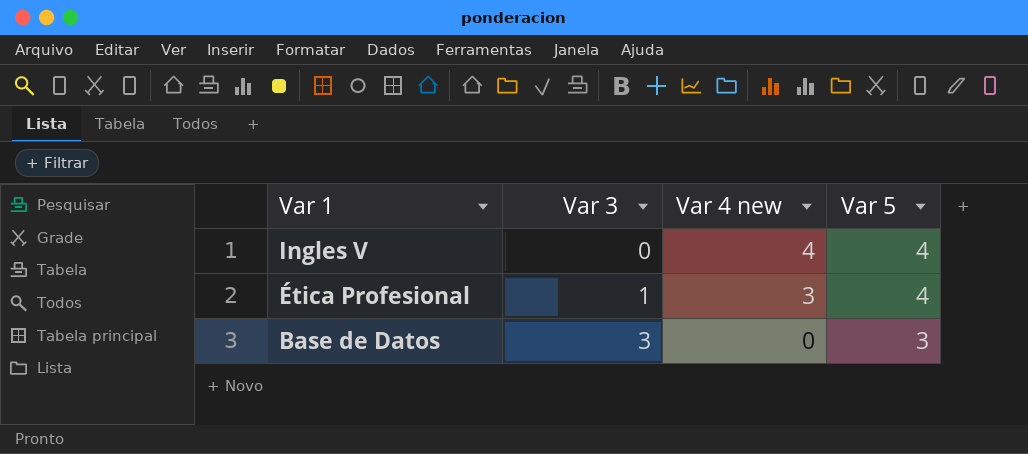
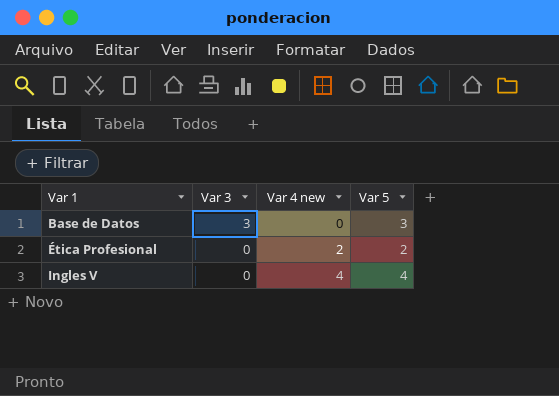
row order: Var 1 descending -> Var 1 ascending
Ética Profesional | Var 3: 1 -> 0
Ética Profesional | Var 4 new: 3 -> 2
Ética Profesional | Var 5: 4 -> 2

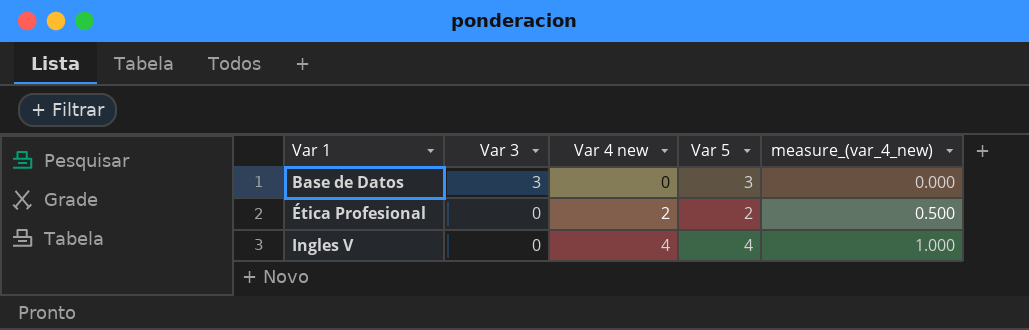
column measure_(var_4_new) | formula: none -> [Var 4 new] * 0.25

